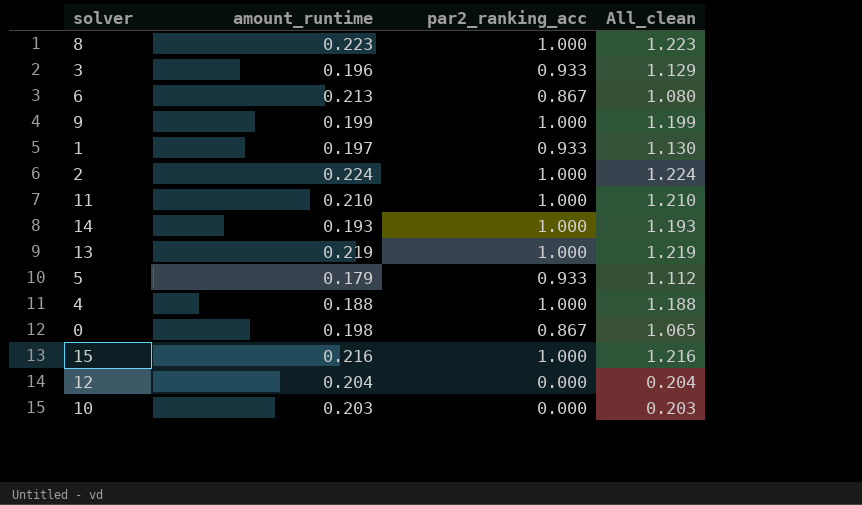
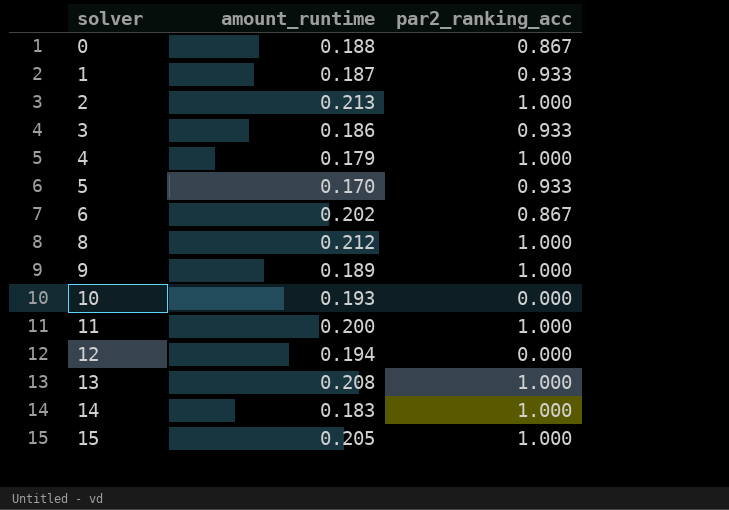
row order: none -> solver ascending
column All_clean | formula: [amount_runtime] + [par2_ranking_acc] -> none
0 | amount_runtime: 0.198 -> 0.188
1 | amount_runtime: 0.197 -> 0.187
2 | amount_runtime: 0.224 -> 0.213
3 | amount_runtime: 0.196 -> 0.186
4 | amount_runtime: 0.188 -> 0.179
5 | amount_runtime: 0.179 -> 0.170
6 | amount_runtime: 0.213 -> 0.202
8 | amount_runtime: 0.223 -> 0.212
9 | amount_runtime: 0.199 -> 0.189
10 | amount_runtime: 0.203 -> 0.193
11 | amount_runtime: 0.210 -> 0.200
12 | amount_runtime: 0.204 -> 0.194
13 | amount_runtime: 0.219 -> 0.208
14 | amount_runtime: 0.193 -> 0.183
15 | amount_runtime: 0.216 -> 0.205

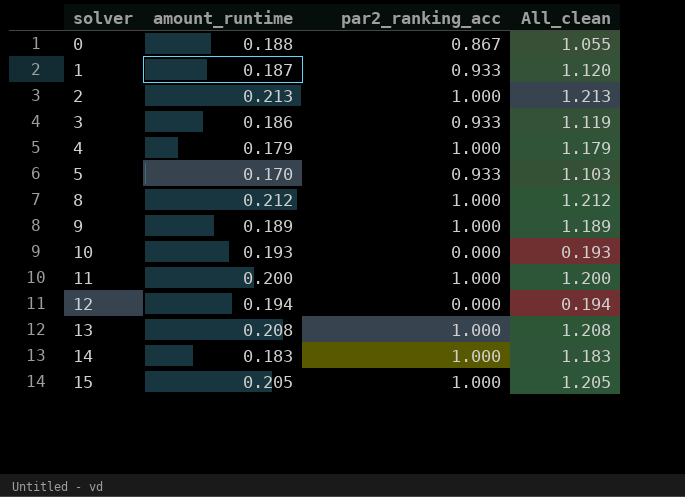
column All_clean | formula: none -> [amount_runtime] + [par2_ranking_acc]
row 6: 0.202 | 0.867 -> none

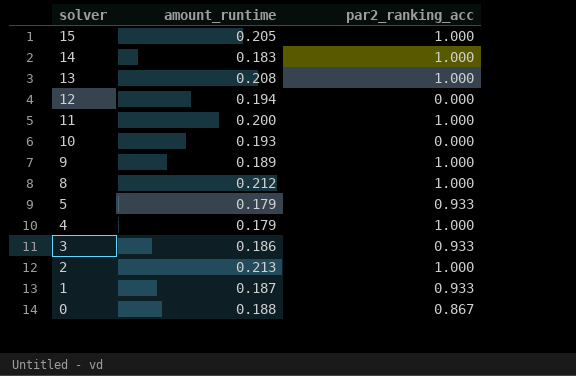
row order: solver ascending -> solver descending
column All_clean | formula: [amount_runtime] + [par2_ranking_acc] -> none
5 | amount_runtime: 0.170 -> 0.179

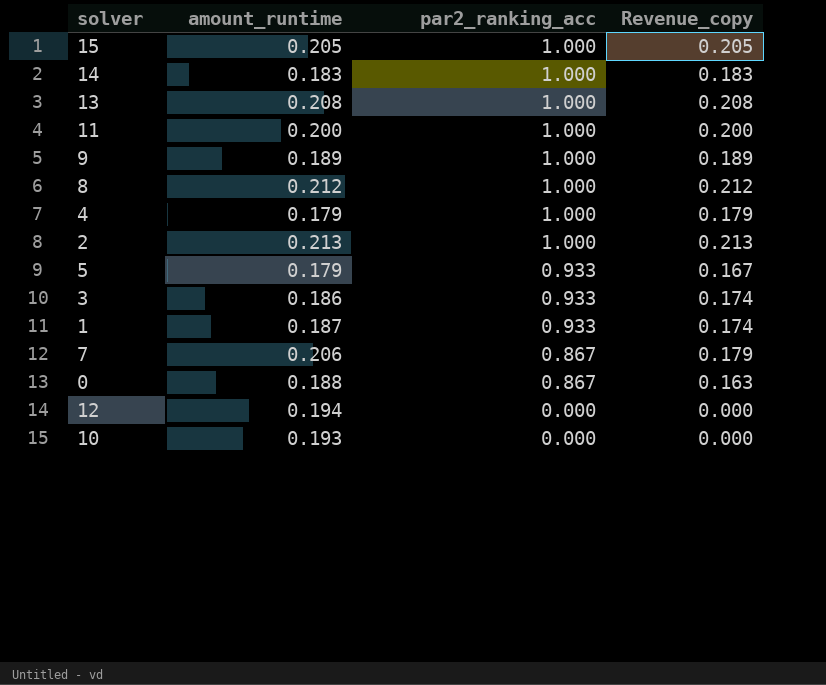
row order: solver descending -> par2_ranking_acc descending
column Revenue_copy | formula: none -> [amount_runtime] * [par2_ranking_acc]
row 7: none -> 0.206 | 0.867 | 0.179

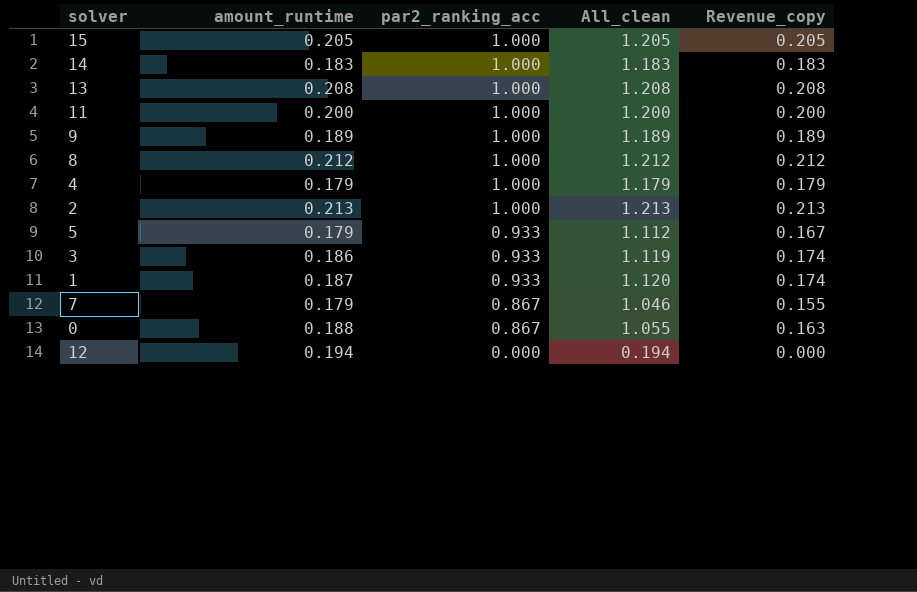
column All_clean | formula: none -> [amount_runtime] + [par2_ranking_acc]
row 10: 0.193 | 0.000 | 0.000 -> none
7 | amount_runtime: 0.206 -> 0.179
7 | Revenue_copy: 0.179 -> 0.155

